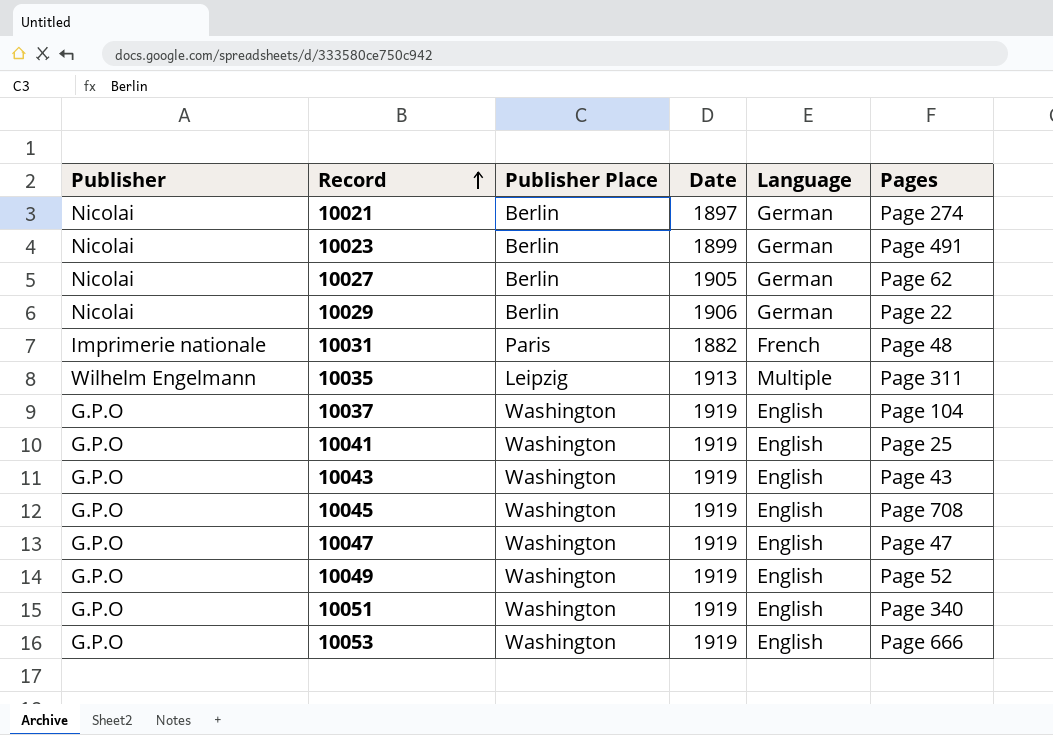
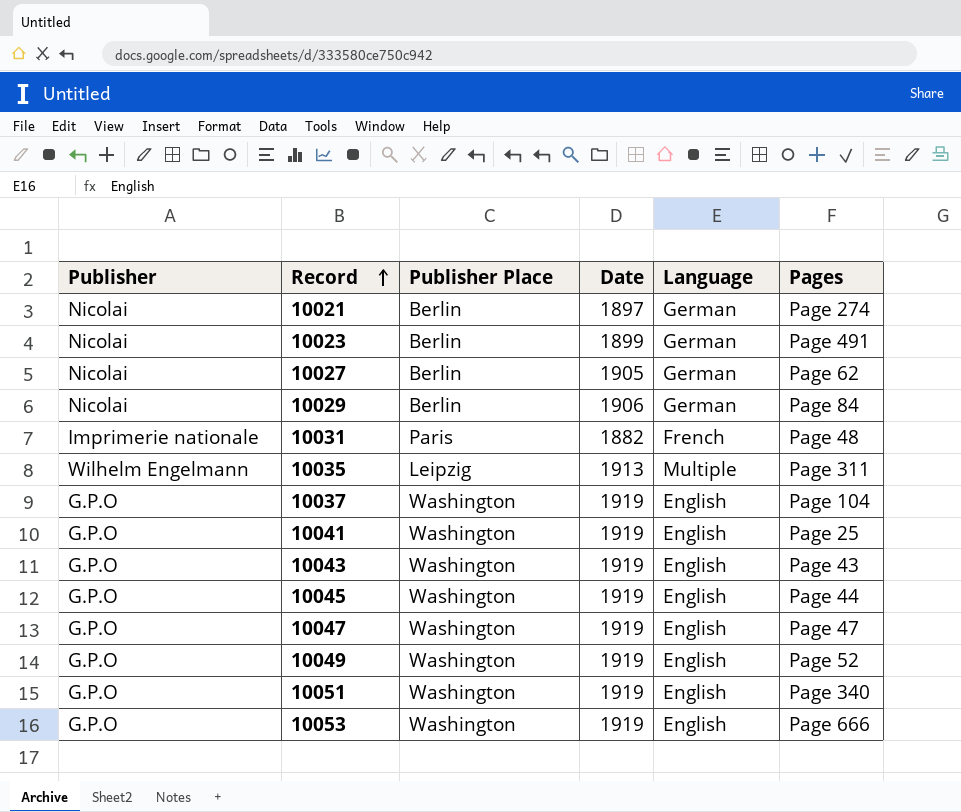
10029 | Pages: Page 22 -> Page 84
10045 | Pages: Page 708 -> Page 44

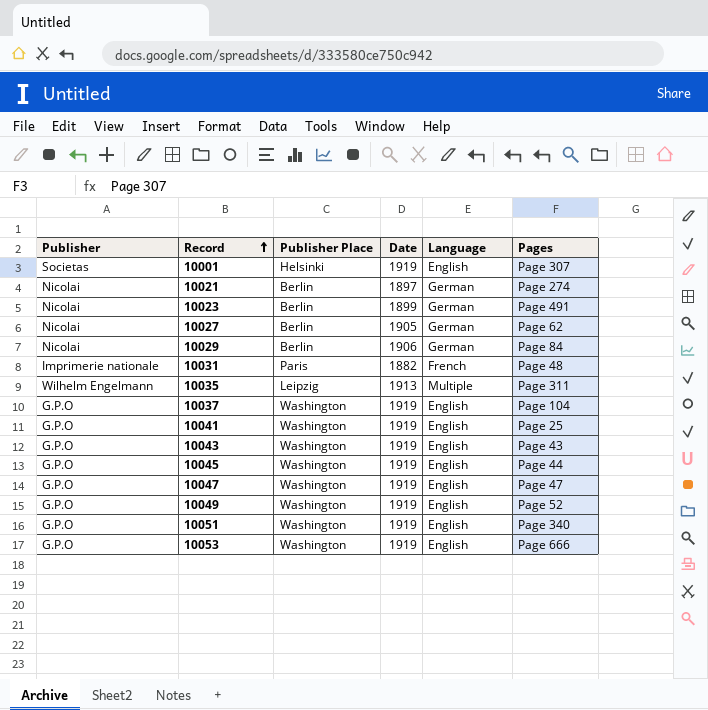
row 10001: none -> Societas | Helsinki | 1919 | English | Page 307

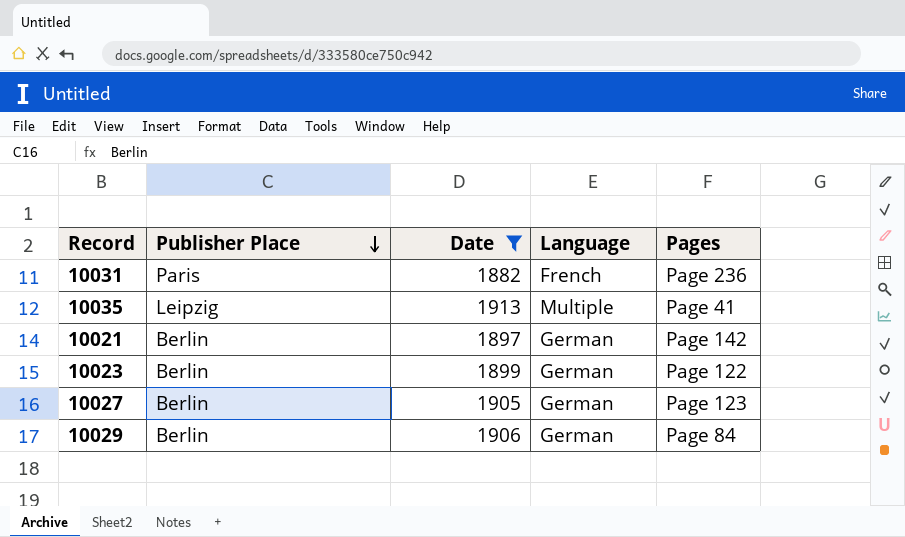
filter: none -> Date != 1919
row order: Record ascending -> Publisher Place descending
column Publisher | position: 1 -> none
10031 | Pages: Page 48 -> Page 236
10035 | Pages: Page 311 -> Page 41
10021 | Pages: Page 274 -> Page 142
10023 | Pages: Page 491 -> Page 122
10027 | Pages: Page 62 -> Page 123

